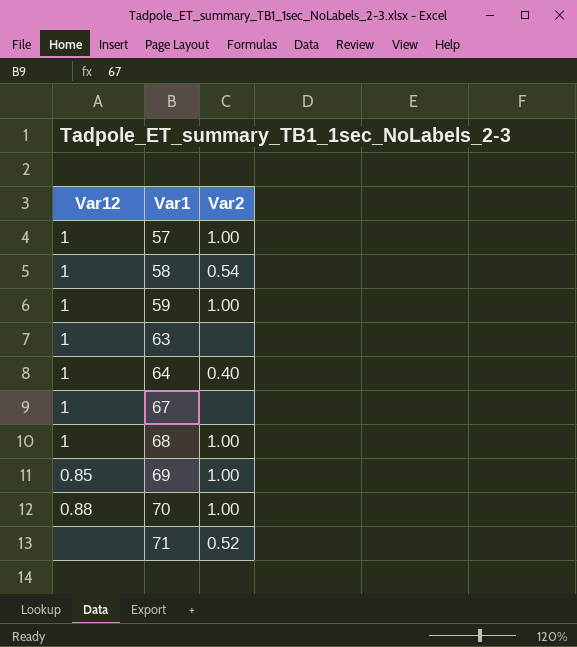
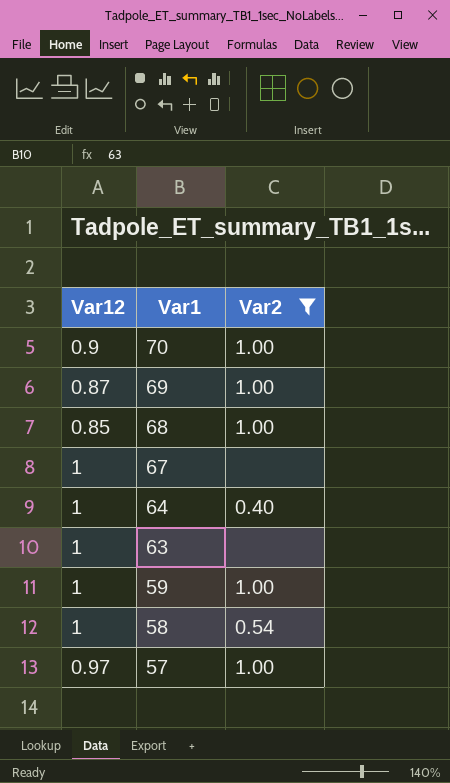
filter: none -> Var2 != 0.52
row order: Var1 ascending -> Var1 descending
70 | Var12: 0.88 -> 0.9
69 | Var12: 0.85 -> 0.87
68 | Var12: 1 -> 0.85
57 | Var12: 1 -> 0.97

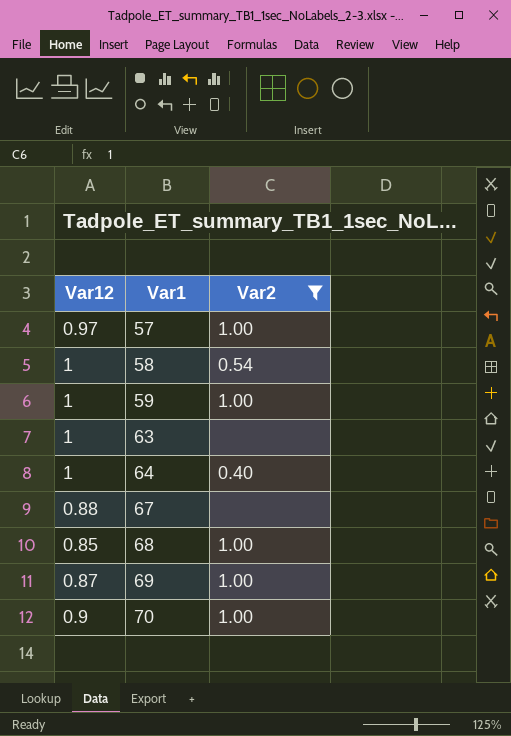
row order: Var1 descending -> Var1 ascending
67 | Var12: 1 -> 0.88

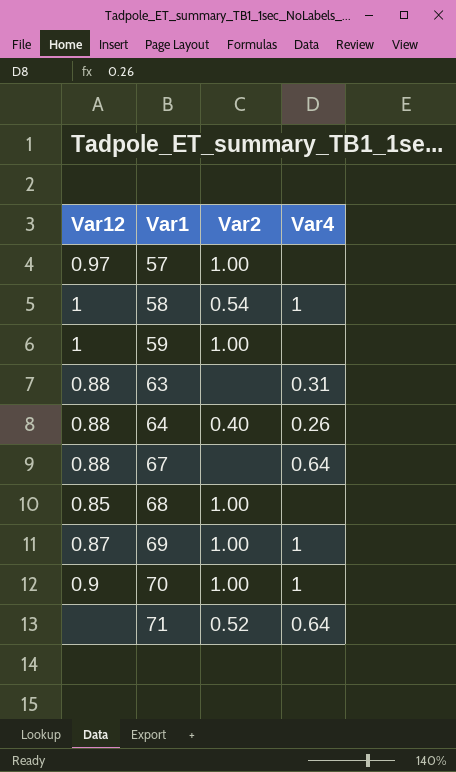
filter: Var2 != 0.52 -> none
column Var4 | position: none -> 4
63 | Var12: 1 -> 0.88
64 | Var12: 1 -> 0.88

